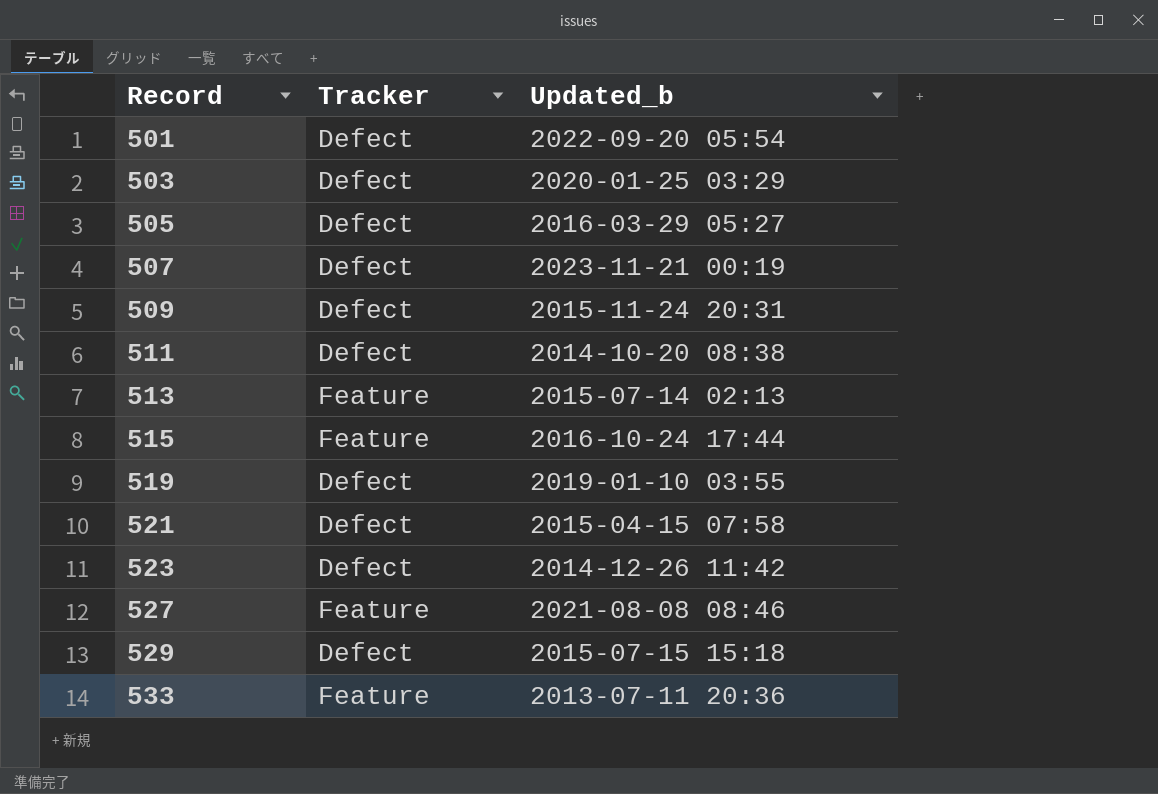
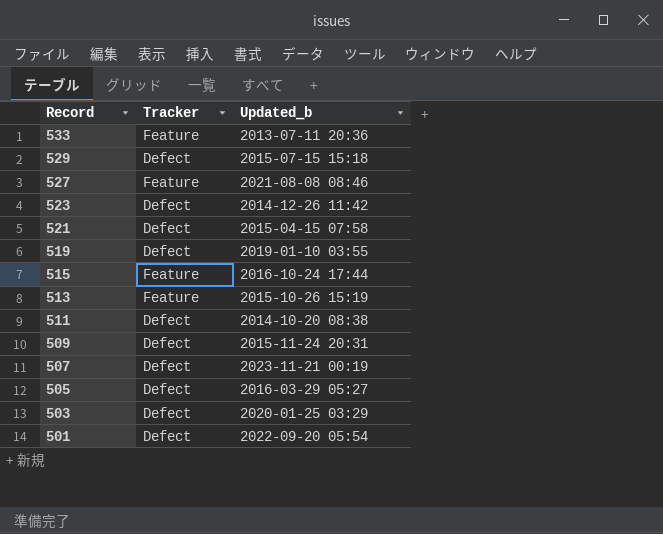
row order: Record ascending -> Record descending
513 | Updated_b: 2015-07-14 02:13 -> 2015-10-26 15:19

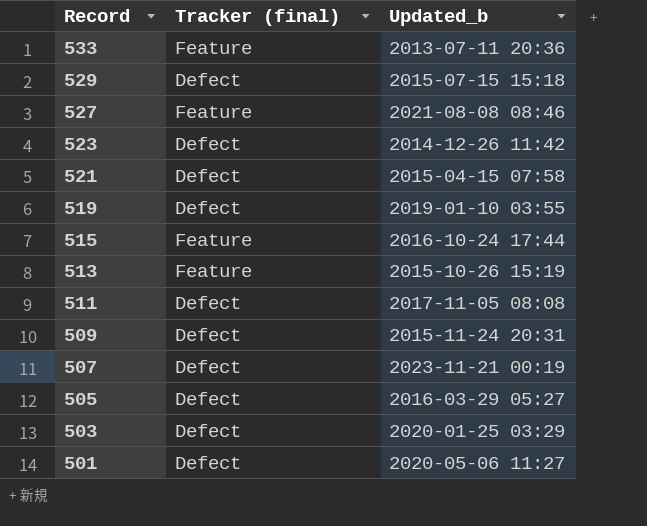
column name: Tracker -> Tracker (final)
511 | Updated_b: 2014-10-20 08:38 -> 2017-11-05 08:08
501 | Updated_b: 2022-09-20 05:54 -> 2020-05-06 11:27

